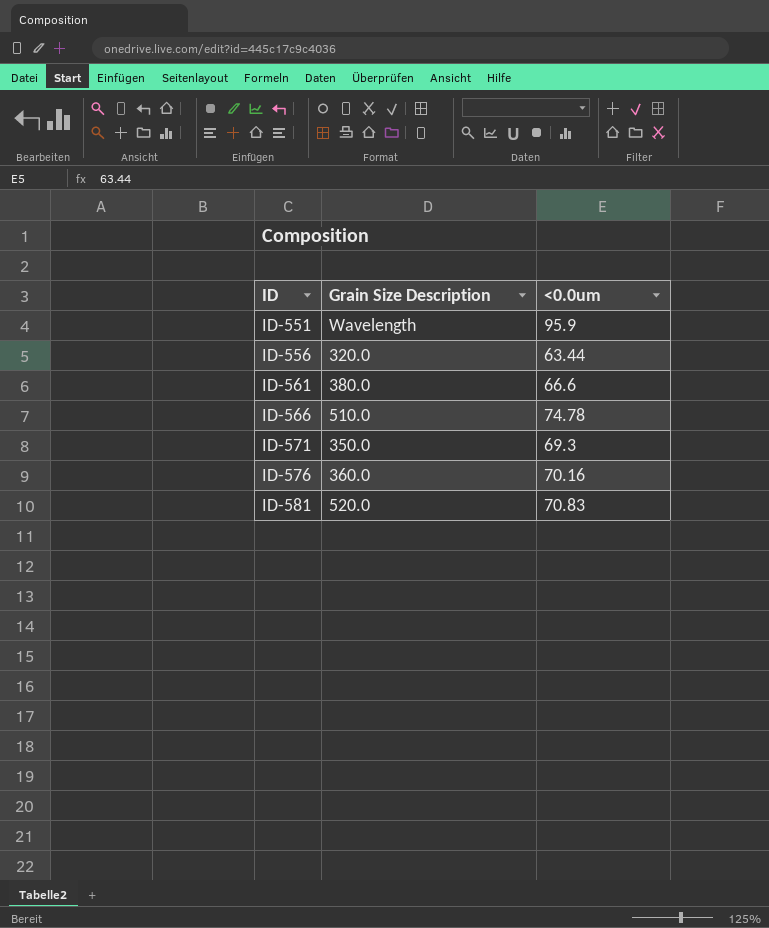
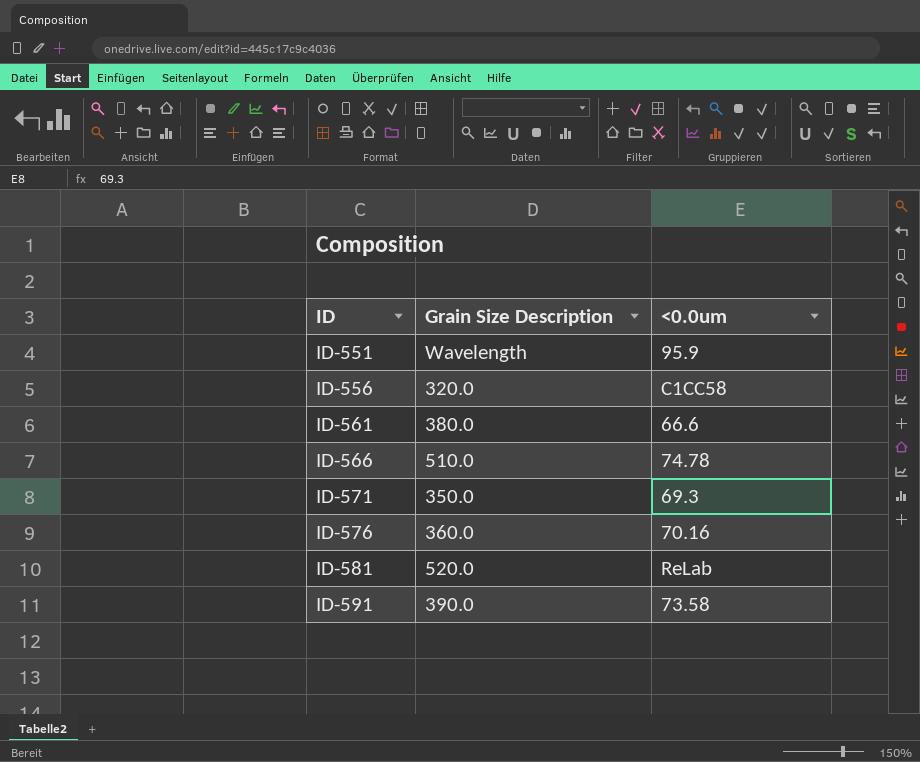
ID-556 | <0.0um: 63.44 -> C1CC58
ID-581 | <0.0um: 70.83 -> ReLab
row ID-591: none -> 390.0 | 73.58

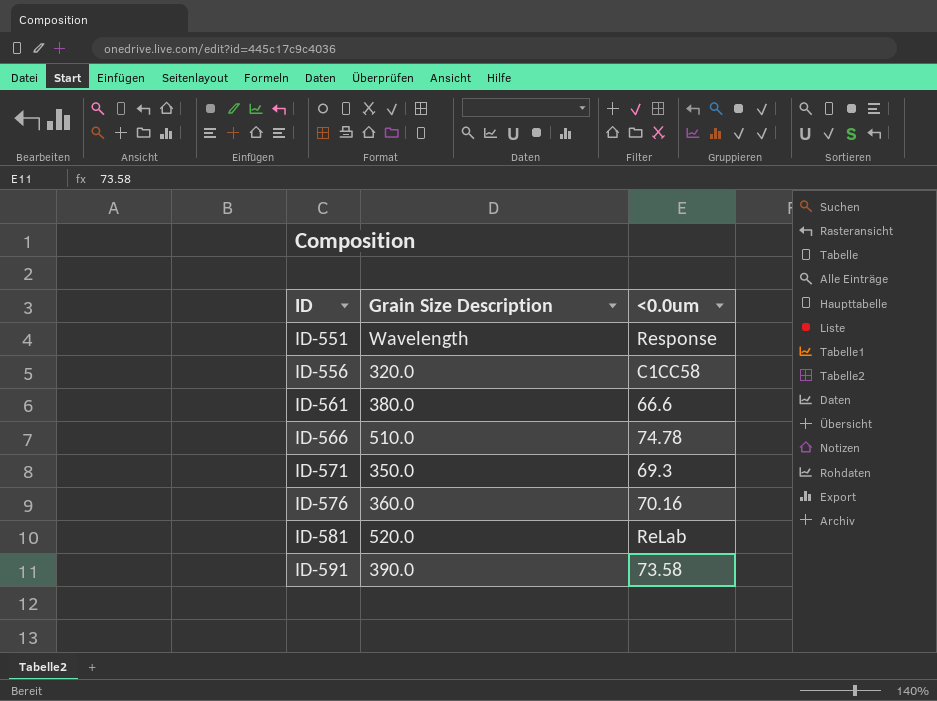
ID-551 | <0.0um: 95.9 -> Response

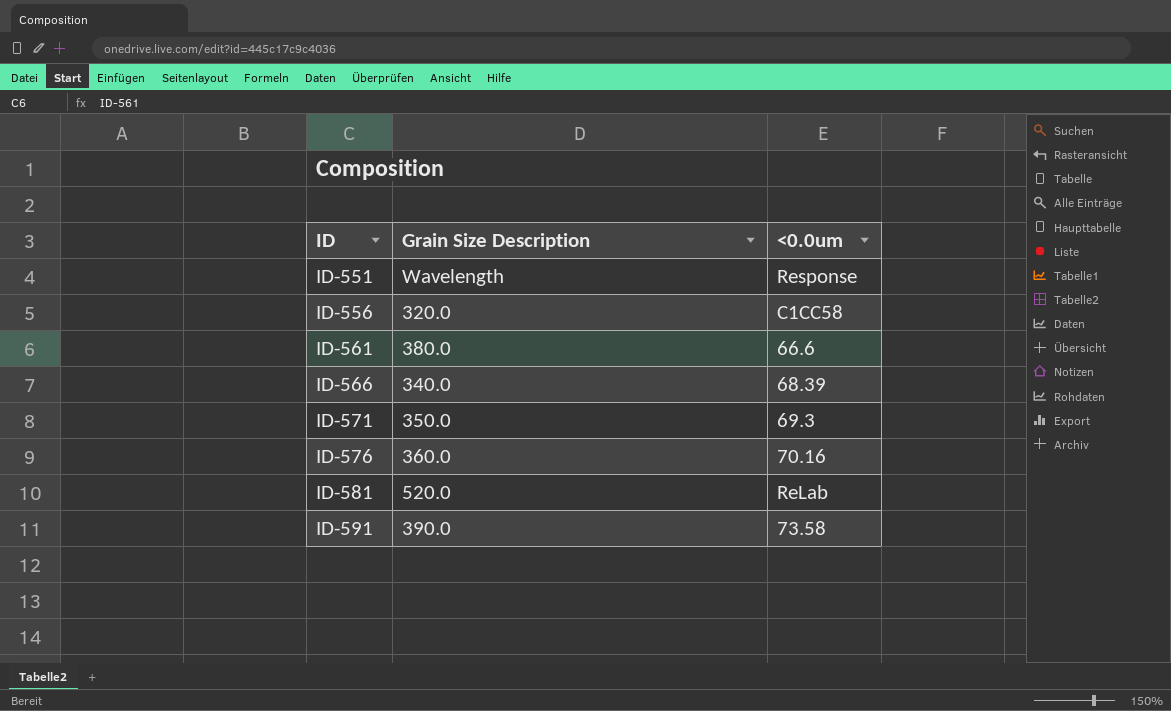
ID-566 | Grain Size Description: 510.0 -> 340.0
ID-566 | <0.0um: 74.78 -> 68.39

